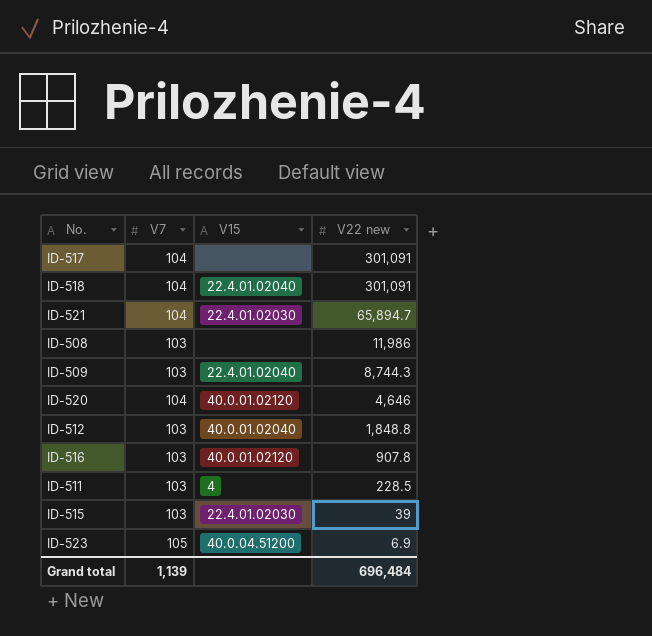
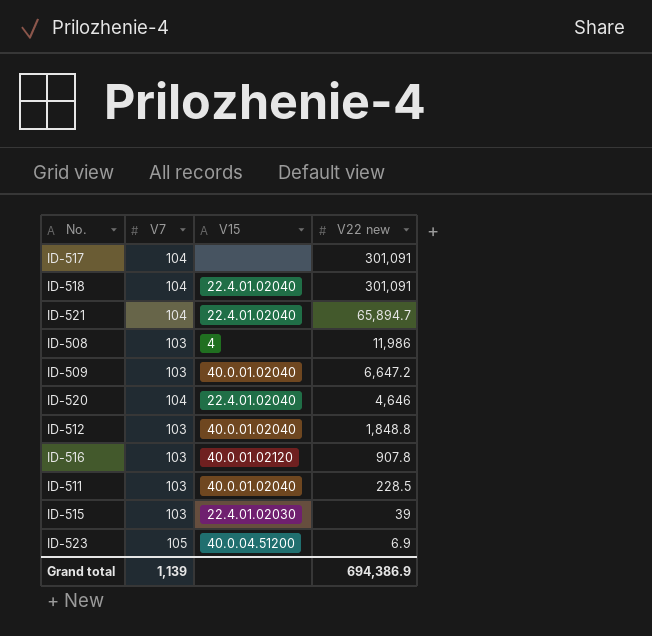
ID-521 | V15: 22.4.01.02030 -> 22.4.01.02040
ID-508 | V15: none -> 4
ID-509 | V15: 22.4.01.02040 -> 40.0.01.02040
ID-509 | V22 new: 8,744.3 -> 6,647.2
ID-520 | V15: 40.0.01.02120 -> 22.4.01.02040
ID-511 | V15: 4 -> 40.0.01.02040
Grand total | V22 new: 696,484 -> 694,386.9

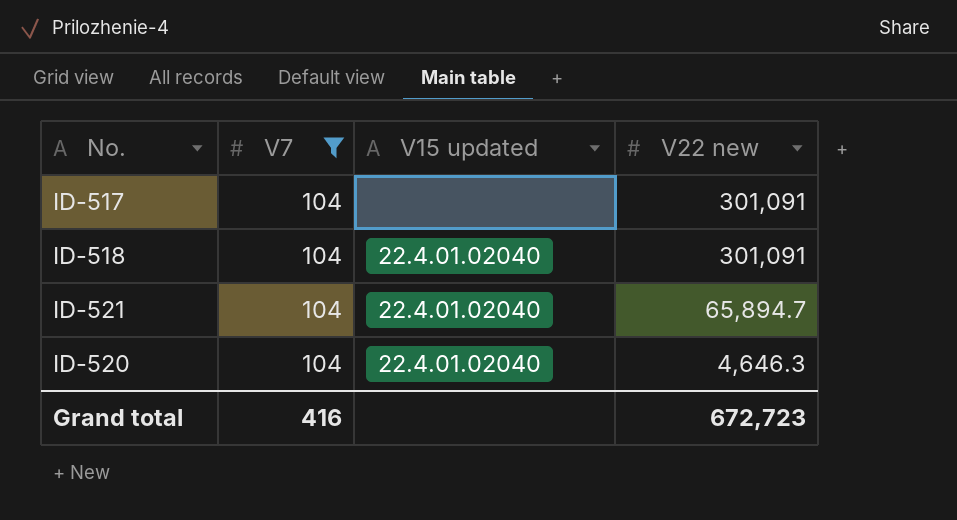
filter: none -> V7 = 104
column name: V15 -> V15 updated
ID-520 | V22 new: 4,646 -> 4,646.3
Grand total | V7: 1,139 -> 416
Grand total | V22 new: 694,386.9 -> 672,723

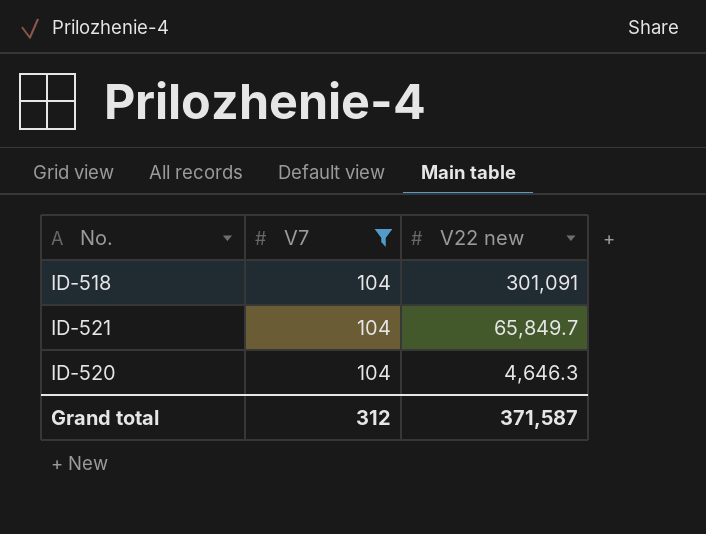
column V15 updated | position: 3 -> none
row ID-517: 104 | none | 301,091 -> none
ID-521 | V22 new: 65,894.7 -> 65,849.7
Grand total | V7: 416 -> 312
Grand total | V22 new: 672,723 -> 371,587

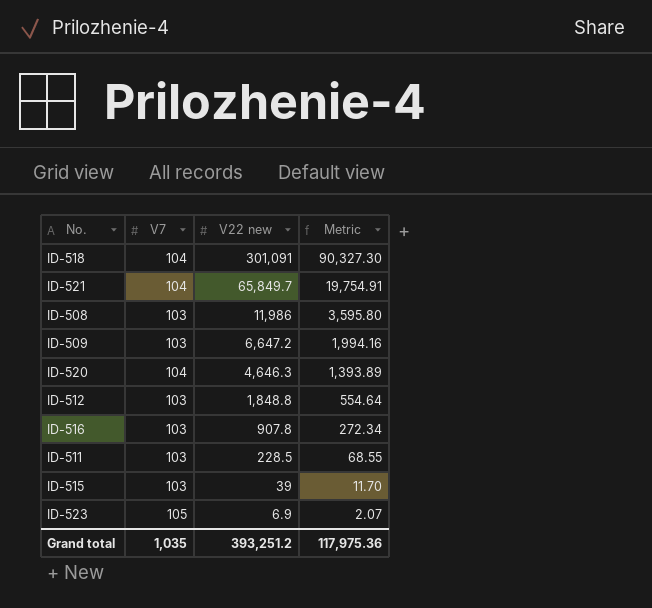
filter: V7 = 104 -> none
column Metric | formula: none -> [V22 new] * 0.3
Grand total | V7: 312 -> 1,035
Grand total | V22 new: 371,587 -> 393,251.2

